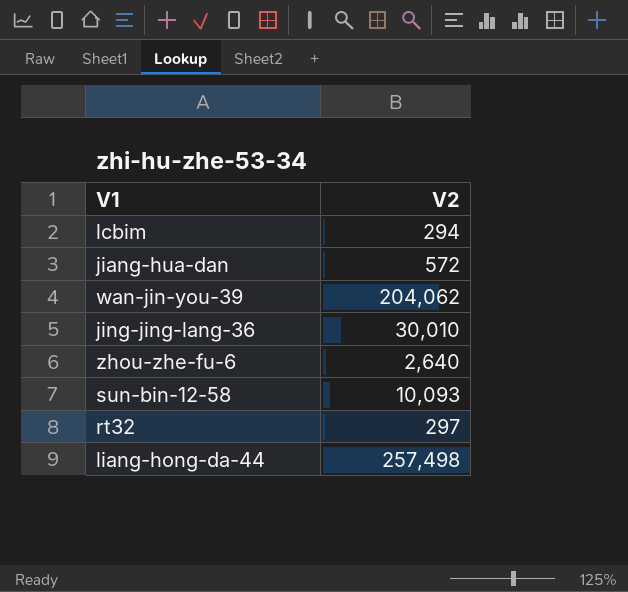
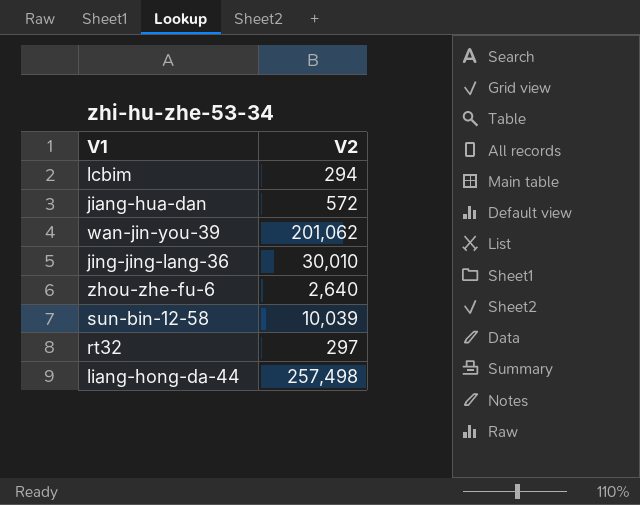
wan-jin-you-39 | V2: 204,062 -> 201,062
sun-bin-12-58 | V2: 10,093 -> 10,039

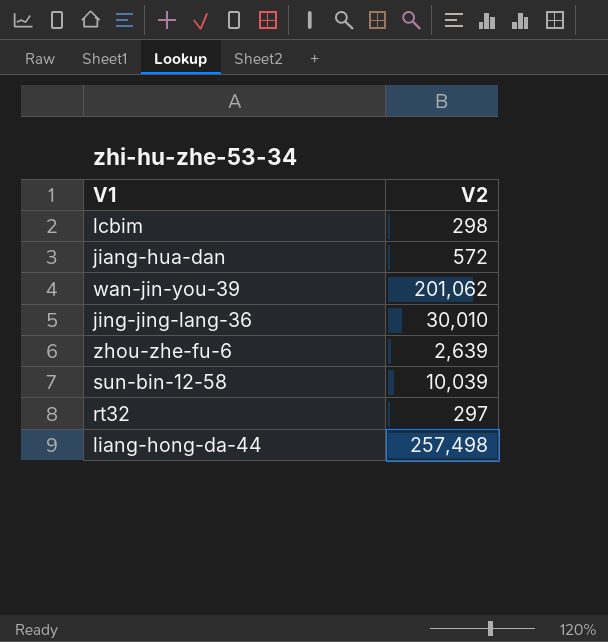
lcbim | V2: 294 -> 298
zhou-zhe-fu-6 | V2: 2,640 -> 2,639

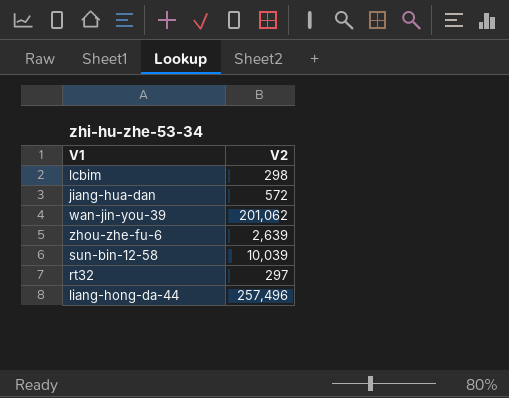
row jing-jing-lang-36: 30,010 -> none
liang-hong-da-44 | V2: 257,498 -> 257,496

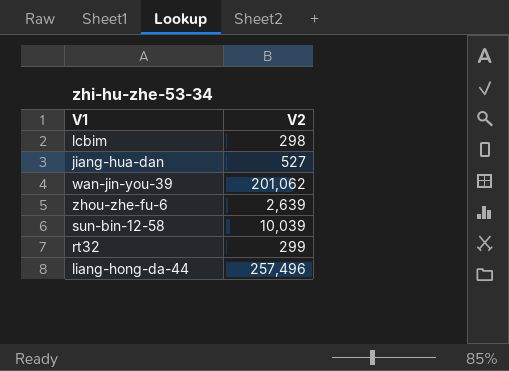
jiang-hua-dan | V2: 572 -> 527
rt32 | V2: 297 -> 299

